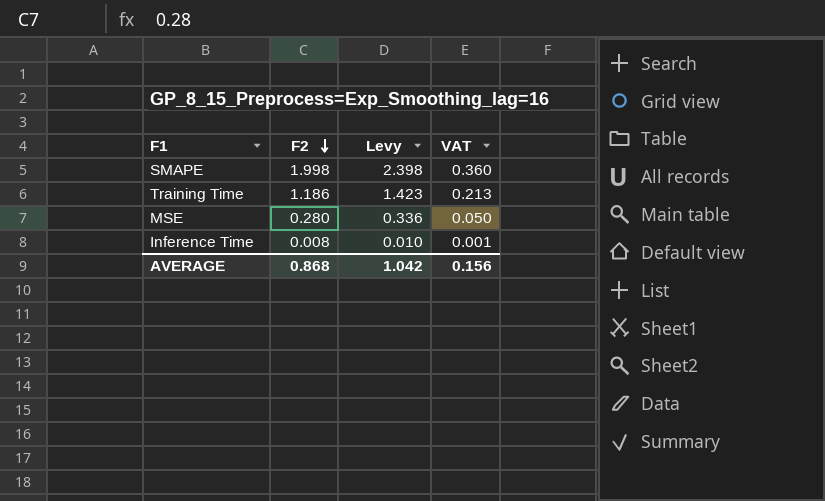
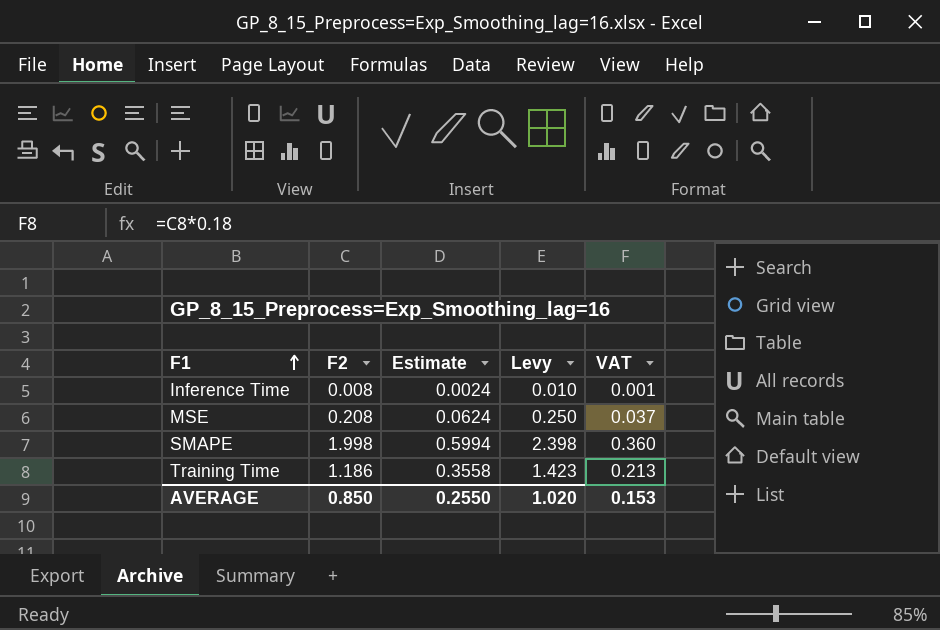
row order: F2 descending -> F1 ascending
column Estimate | formula: none -> [F2] * 0.3
MSE | F2: 0.280 -> 0.208
MSE | Levy: 0.336 -> 0.250
MSE | VAT: 0.050 -> 0.037
AVERAGE | F2: 0.868 -> 0.850
AVERAGE | Levy: 1.042 -> 1.020
AVERAGE | VAT: 0.156 -> 0.153

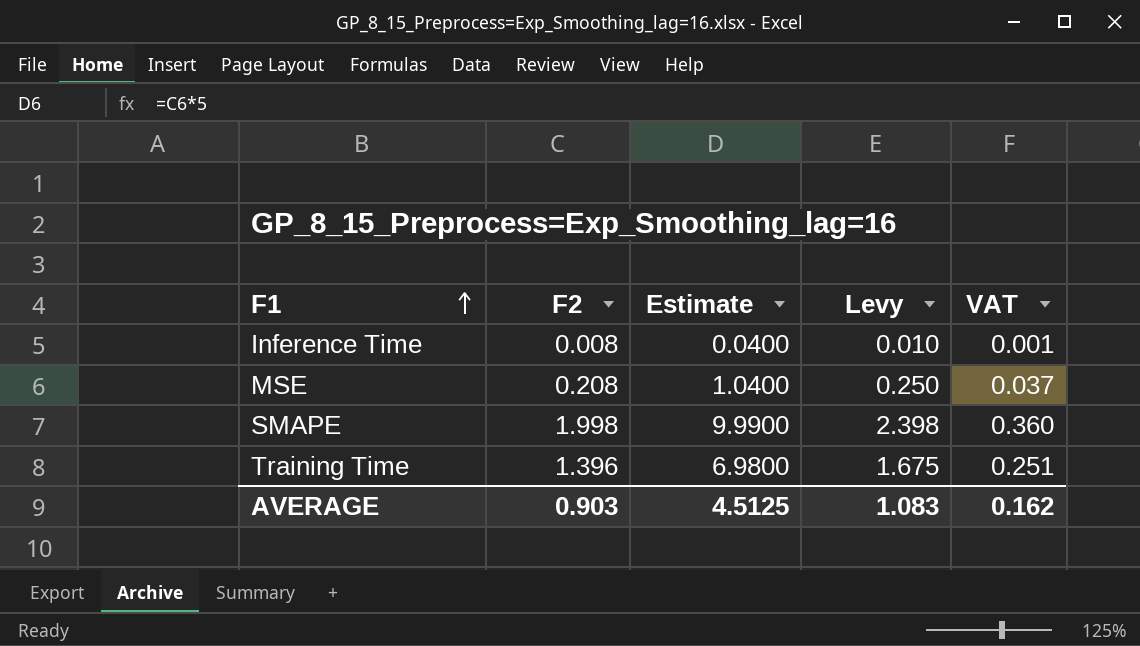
column Estimate | formula: [F2] * 0.3 -> [F2] * 5
Training Time | F2: 1.186 -> 1.396
Training Time | Levy: 1.423 -> 1.675
Training Time | VAT: 0.213 -> 0.251
AVERAGE | F2: 0.850 -> 0.903
AVERAGE | Estimate: 0.2550 -> 4.5125
AVERAGE | Levy: 1.020 -> 1.083
AVERAGE | VAT: 0.153 -> 0.162

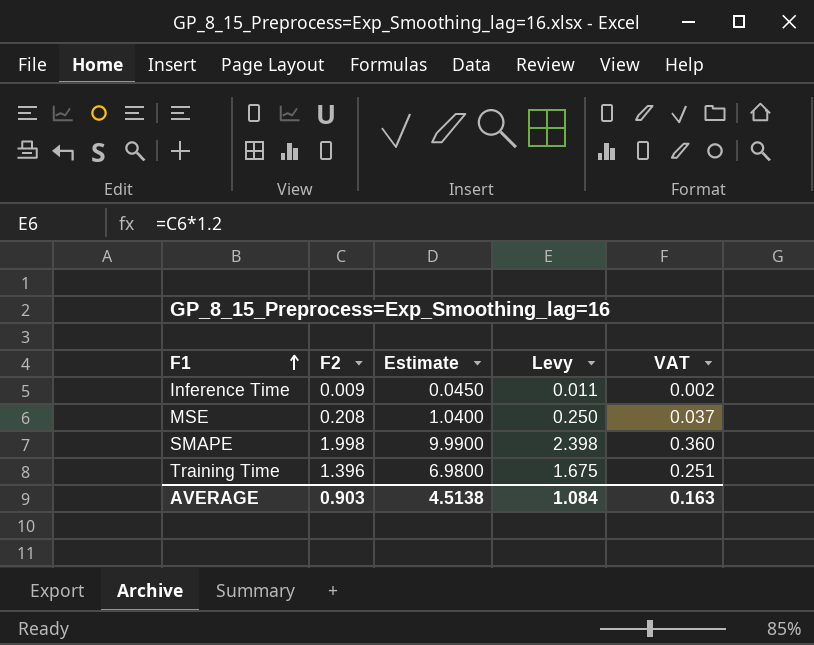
Inference Time | F2: 0.008 -> 0.009
Inference Time | Estimate: 0.0400 -> 0.0450
Inference Time | Levy: 0.010 -> 0.011
Inference Time | VAT: 0.001 -> 0.002
AVERAGE | Estimate: 4.5125 -> 4.5138
AVERAGE | Levy: 1.083 -> 1.084
AVERAGE | VAT: 0.162 -> 0.163

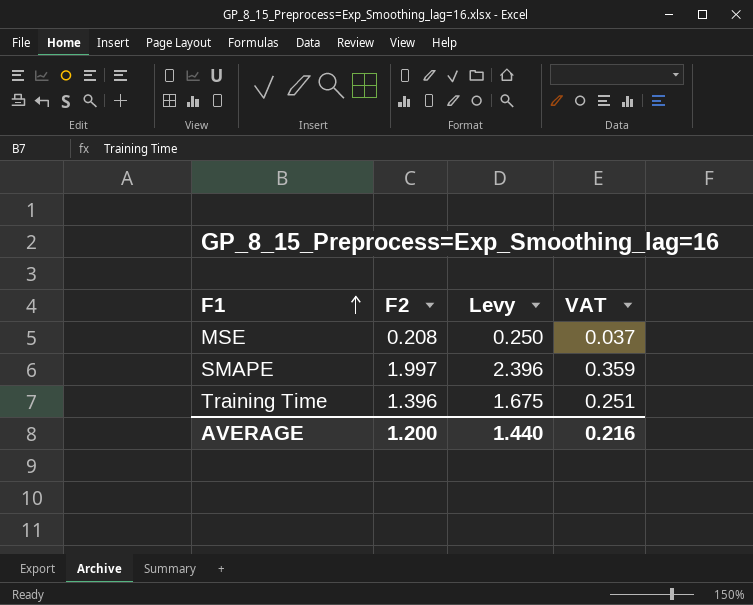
column Estimate | formula: [F2] * 5 -> none
row Inference Time: 0.009 | 0.0450 | 0.011 | 0.002 -> none
SMAPE | F2: 1.998 -> 1.997
SMAPE | Levy: 2.398 -> 2.396
SMAPE | VAT: 0.360 -> 0.359
AVERAGE | F2: 0.903 -> 1.200
AVERAGE | Levy: 1.084 -> 1.440
AVERAGE | VAT: 0.163 -> 0.216

